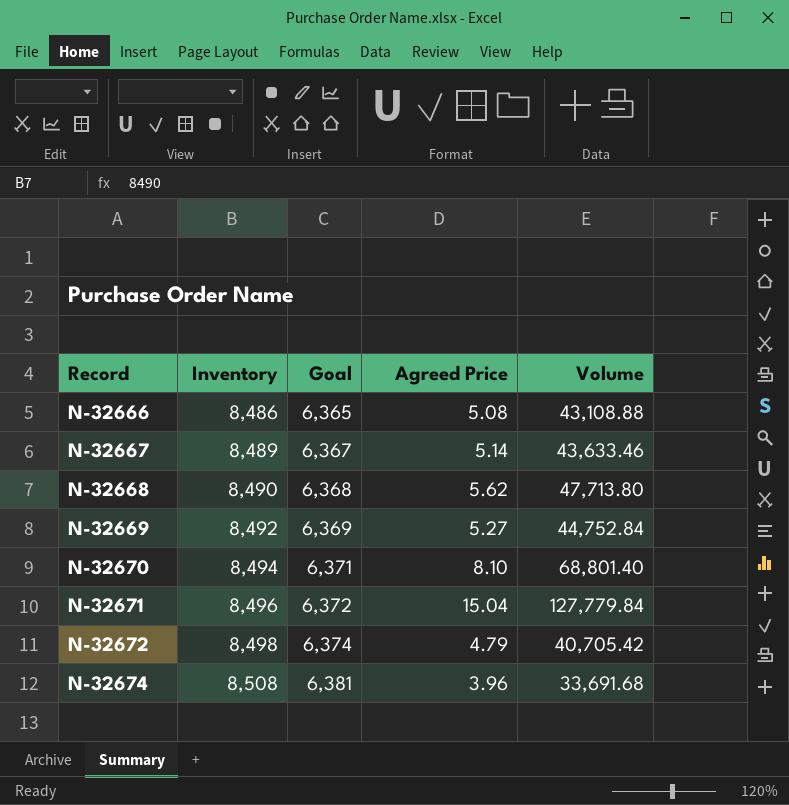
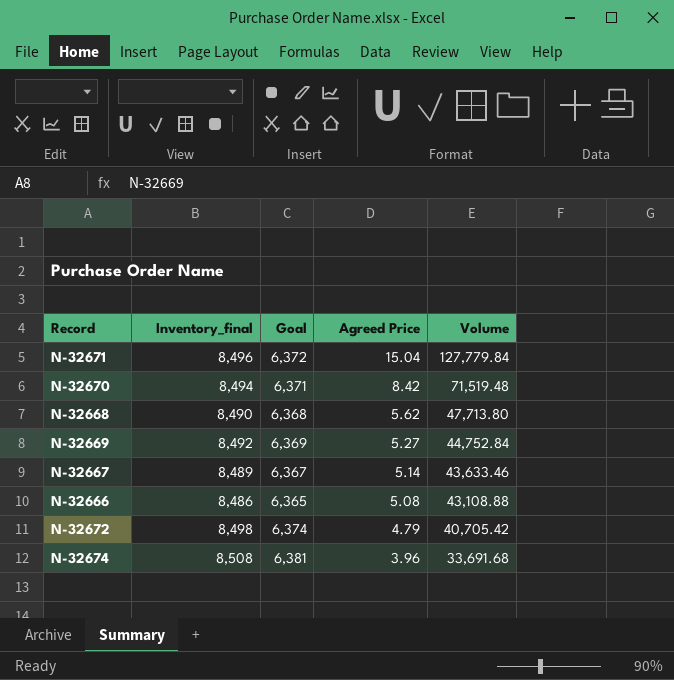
row order: Record ascending -> Agreed Price descending
column name: Inventory -> Inventory_final
N-32670 | Agreed Price: 8.10 -> 8.42
N-32670 | Volume: 68,801.40 -> 71,519.48

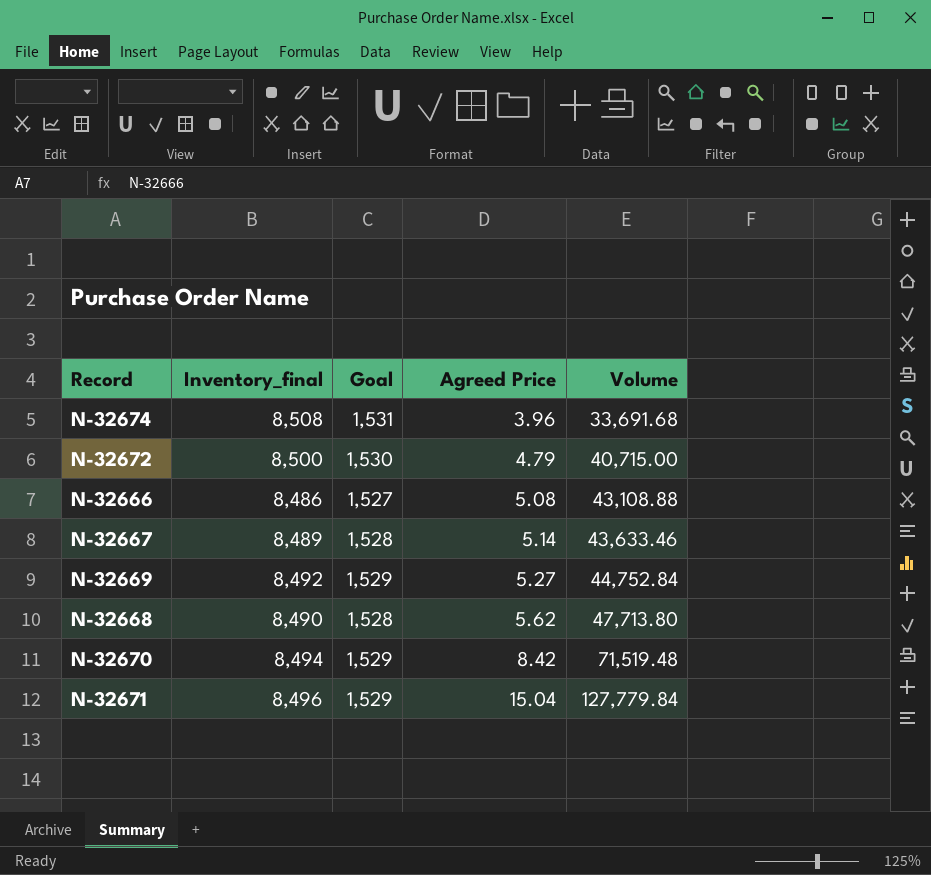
row order: Agreed Price descending -> Agreed Price ascending
column Goal | formula: [Inventory_final] * 0.75 -> [Inventory_final] * 0.18
N-32672 | Inventory_final: 8,498 -> 8,500
N-32672 | Volume: 40,705.42 -> 40,715.00

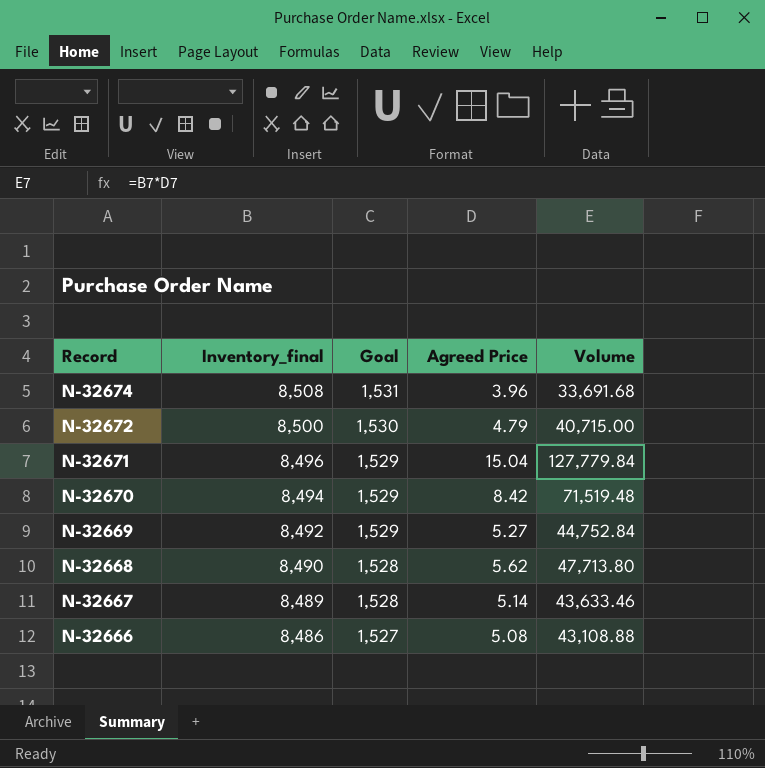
row order: Agreed Price ascending -> Record descending

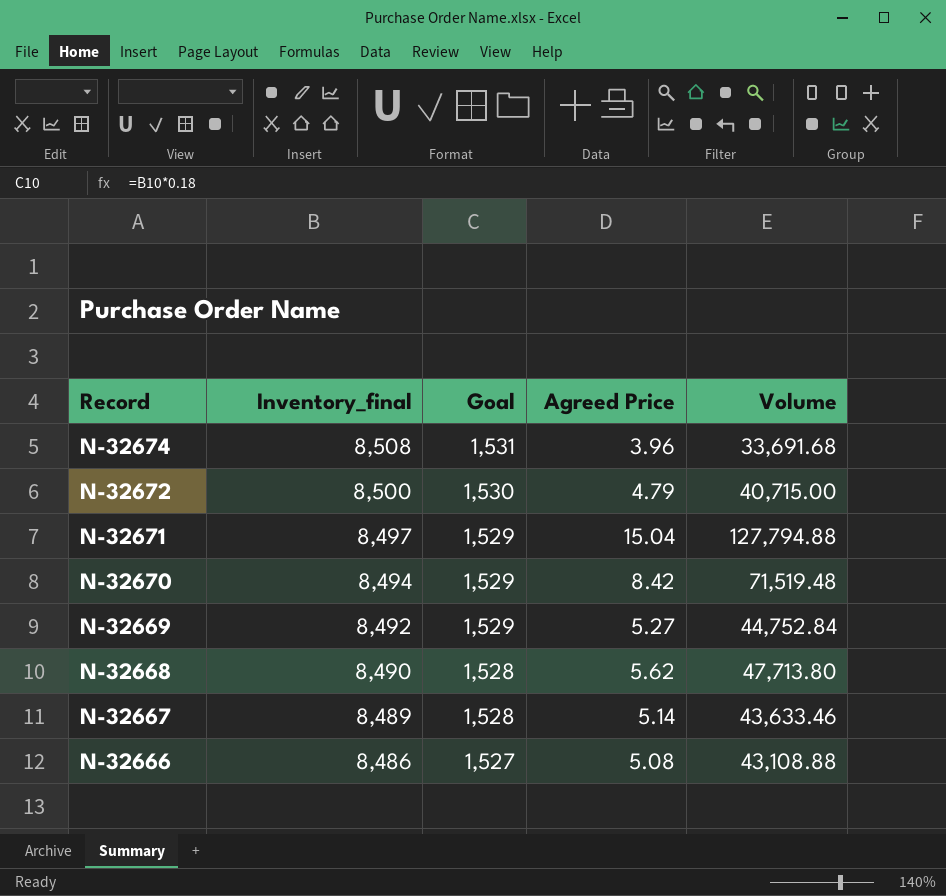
N-32671 | Inventory_final: 8,496 -> 8,497
N-32671 | Volume: 127,779.84 -> 127,794.88

